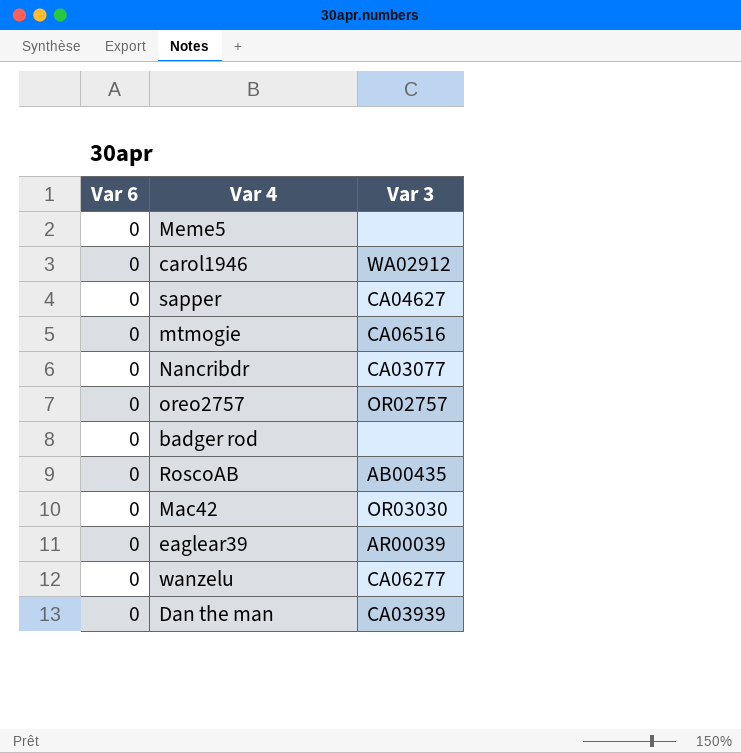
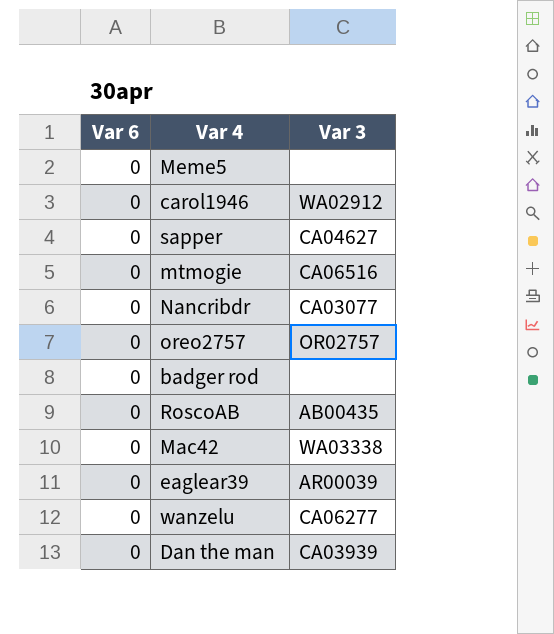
Mac42 | Var 3: OR03030 -> WA03338

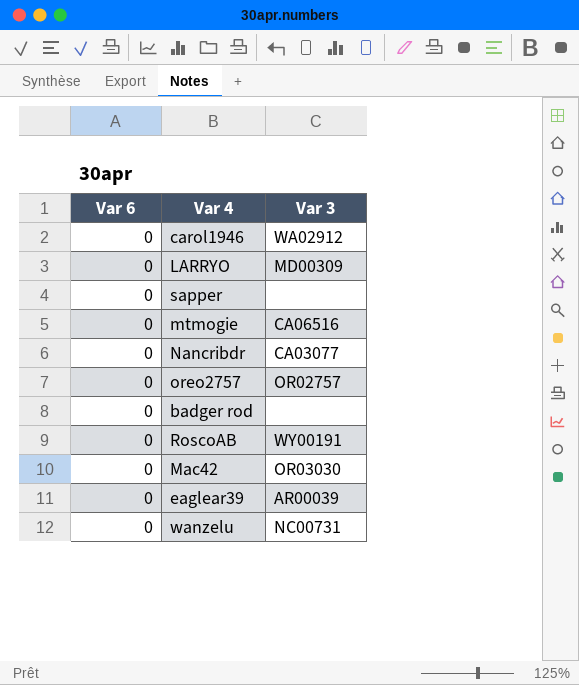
row Meme5: 0 | none -> none
row Dan the man: 0 | CA03939 -> none
row LARRYO: none -> 0 | MD00309
sapper | Var 3: CA04627 -> none
RoscoAB | Var 3: AB00435 -> WY00191
Mac42 | Var 3: WA03338 -> OR03030
wanzelu | Var 3: CA06277 -> NC00731

